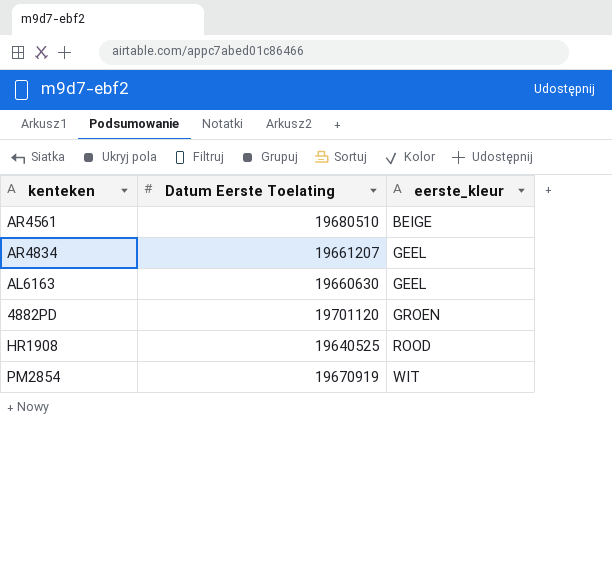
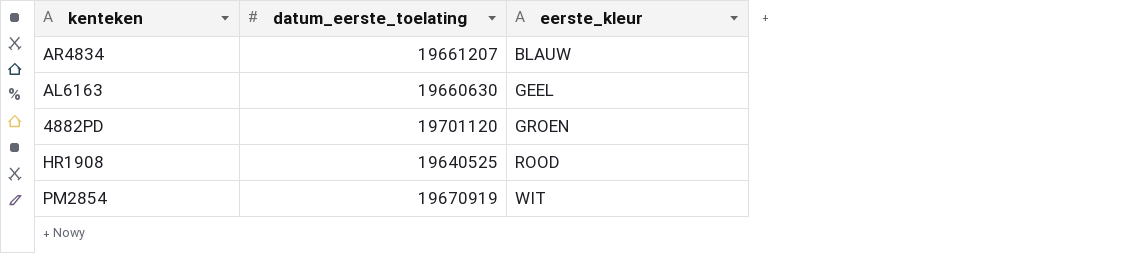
column name: Datum Eerste Toelating -> datum_eerste_toelating
row AR4561: 19680510 | BEIGE -> none
AR4834 | eerste_kleur: GEEL -> BLAUW

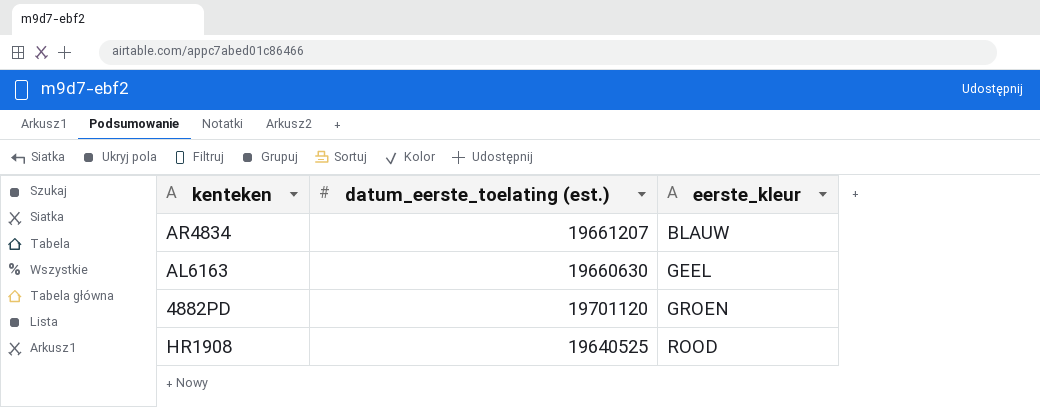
column name: datum_eerste_toelating -> datum_eerste_toelating (est.)
row PM2854: 19670919 | WIT -> none

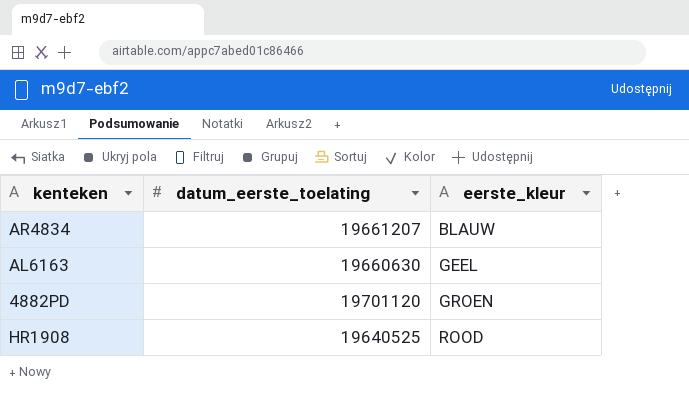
column name: datum_eerste_toelating (est.) -> datum_eerste_toelating

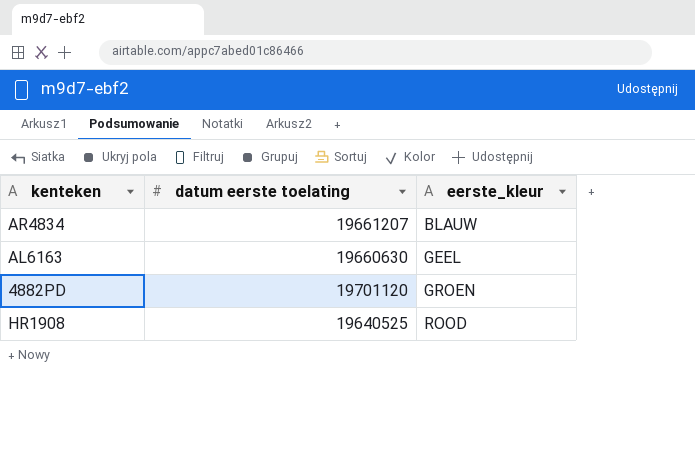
column name: datum_eerste_toelating -> datum eerste toelating

